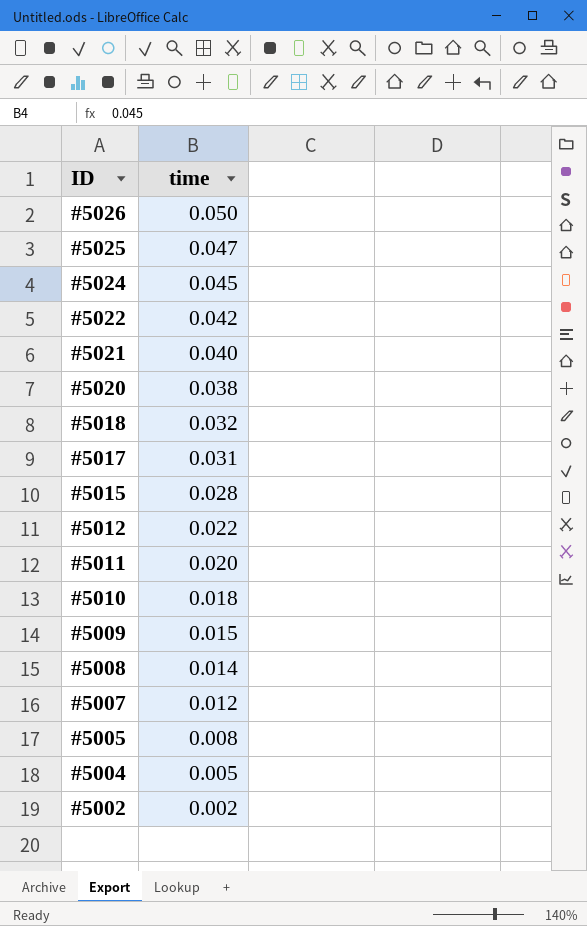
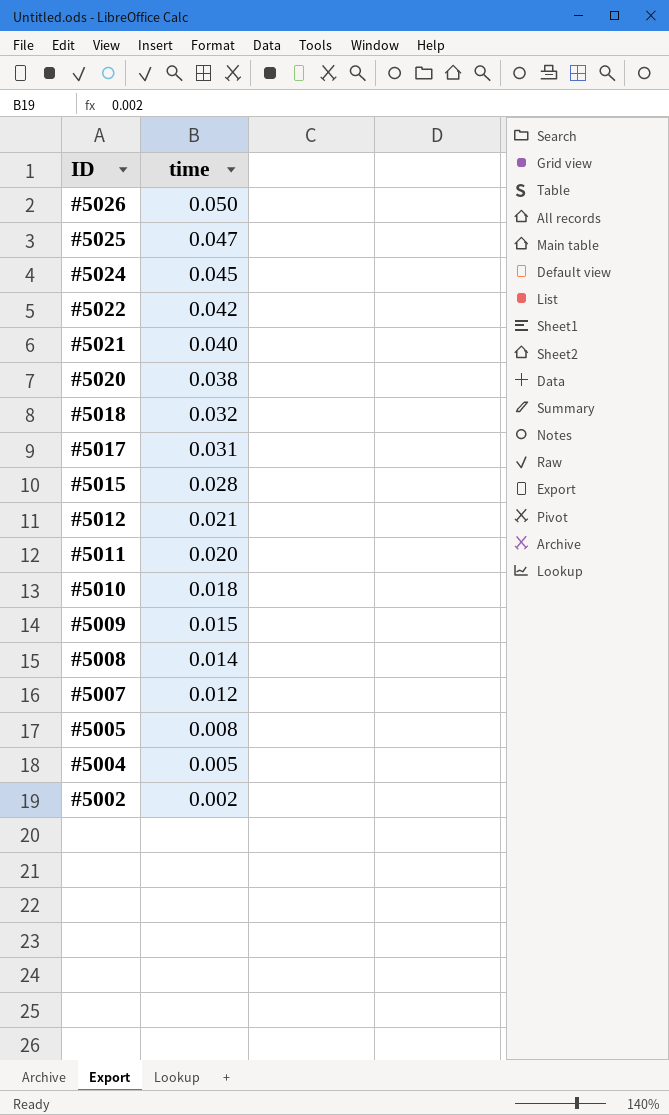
#5012 | time: 0.022 -> 0.021

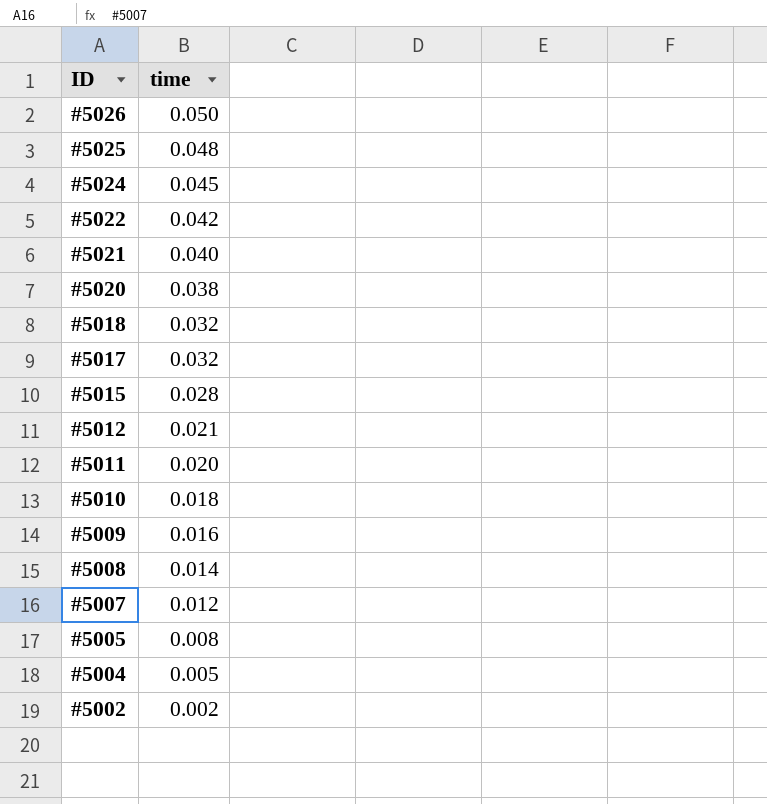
#5025 | time: 0.047 -> 0.048
#5017 | time: 0.031 -> 0.032
#5009 | time: 0.015 -> 0.016

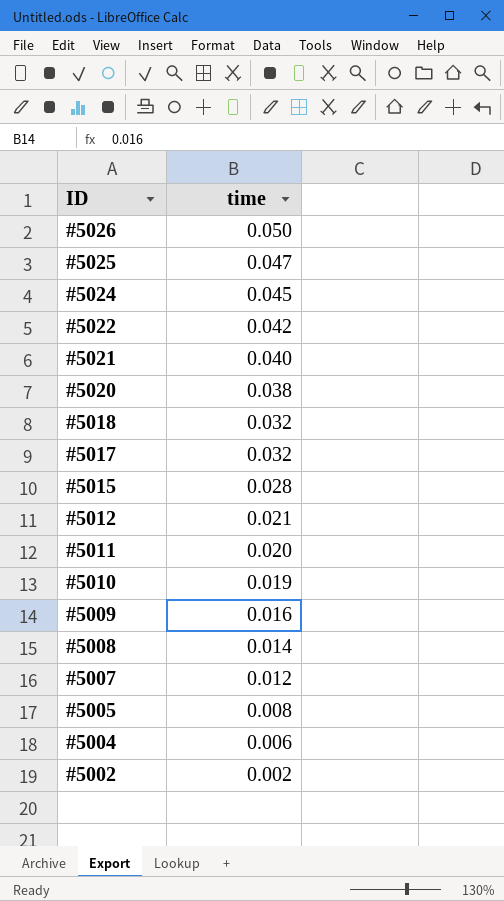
#5025 | time: 0.048 -> 0.047
#5010 | time: 0.018 -> 0.019
#5004 | time: 0.005 -> 0.006

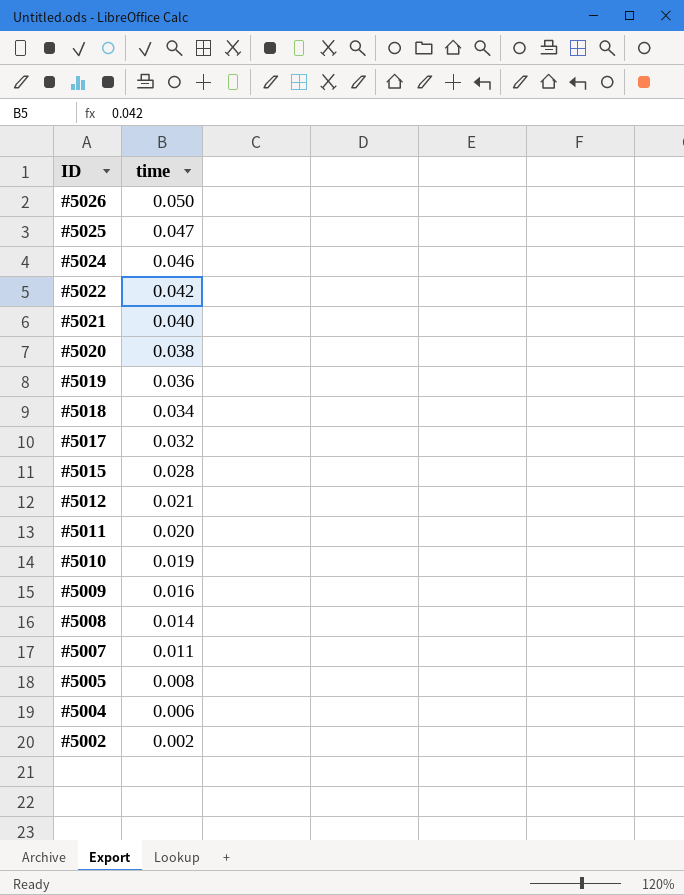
#5024 | time: 0.045 -> 0.046
row #5019: none -> 0.036
#5018 | time: 0.032 -> 0.034
#5007 | time: 0.012 -> 0.011

